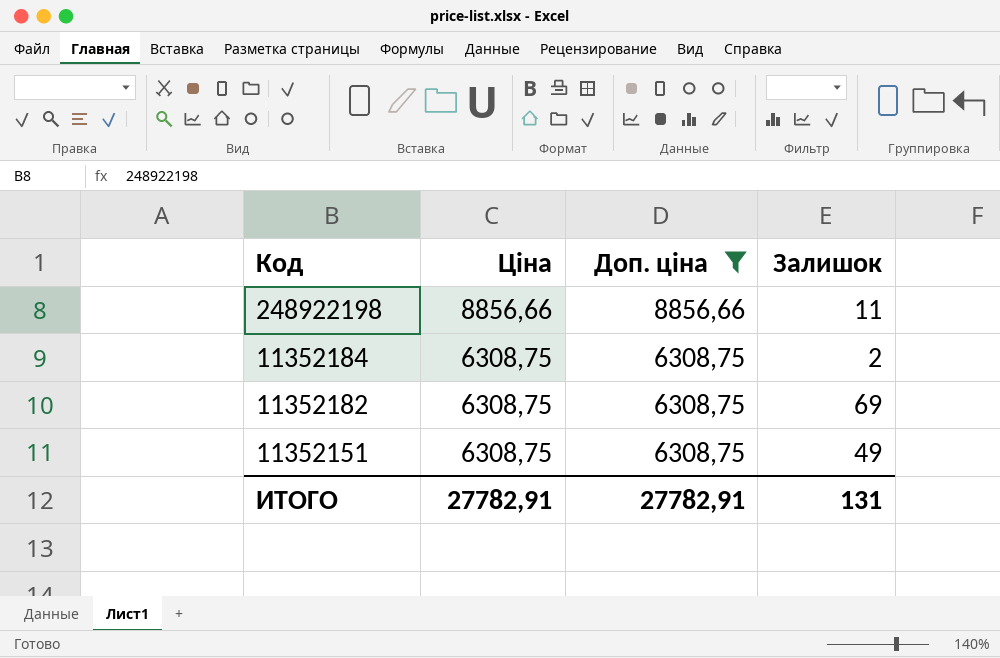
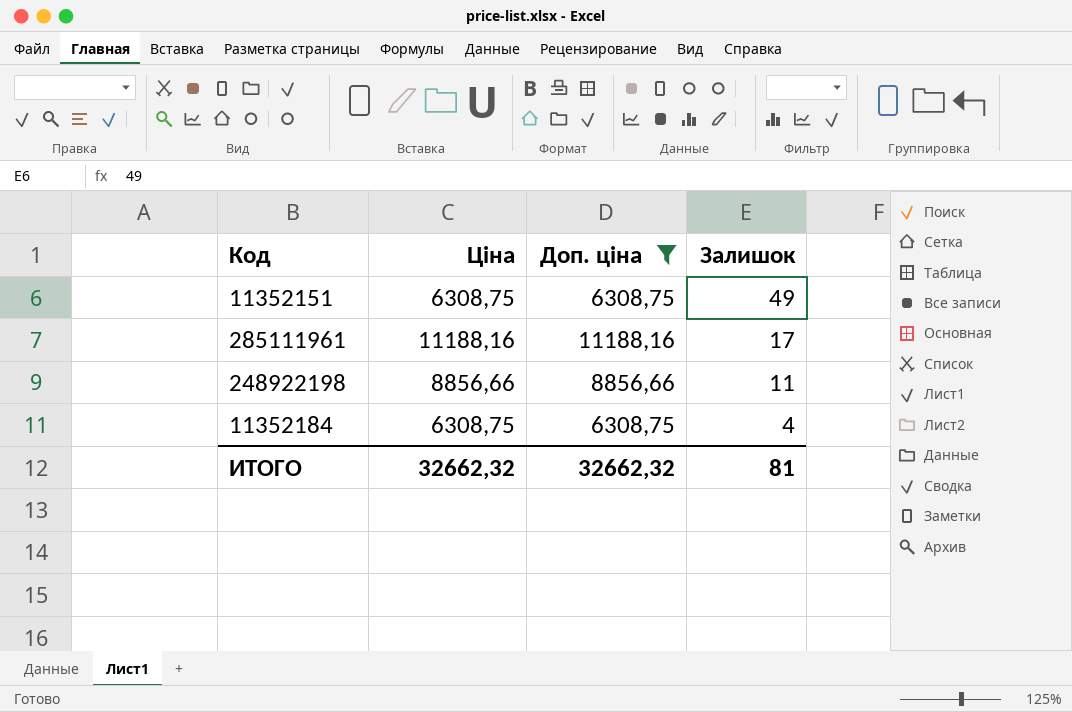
row order: Код descending -> Залишок descending
row 11352182: 6308,75 | 6308,75 | 69 -> none
row 285111961: none -> 11188,16 | 11188,16 | 17
11352184 | Залишок: 2 -> 4
ИТОГО | Ціна: 27782,91 -> 32662,32
ИТОГО | Доп. ціна: 27782,91 -> 32662,32
ИТОГО | Залишок: 131 -> 81

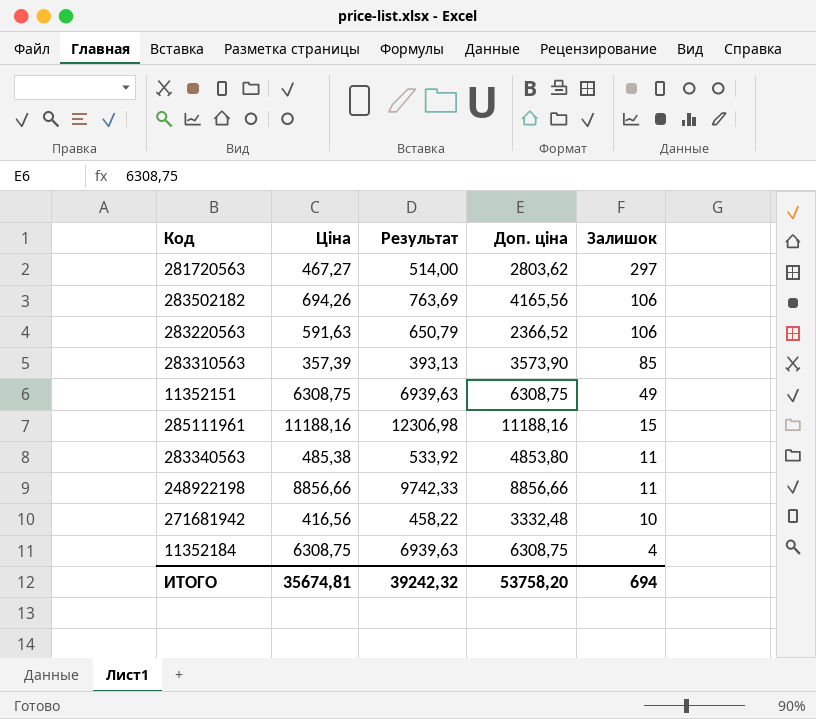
filter: Доп. ціна >= 6308,75 -> none
column Результат | formula: none -> [Ціна] * 1,1
285111961 | Залишок: 17 -> 15
ИТОГО | Ціна: 32662,32 -> 35674,81
ИТОГО | Доп. ціна: 32662,32 -> 53758,20
ИТОГО | Залишок: 81 -> 694

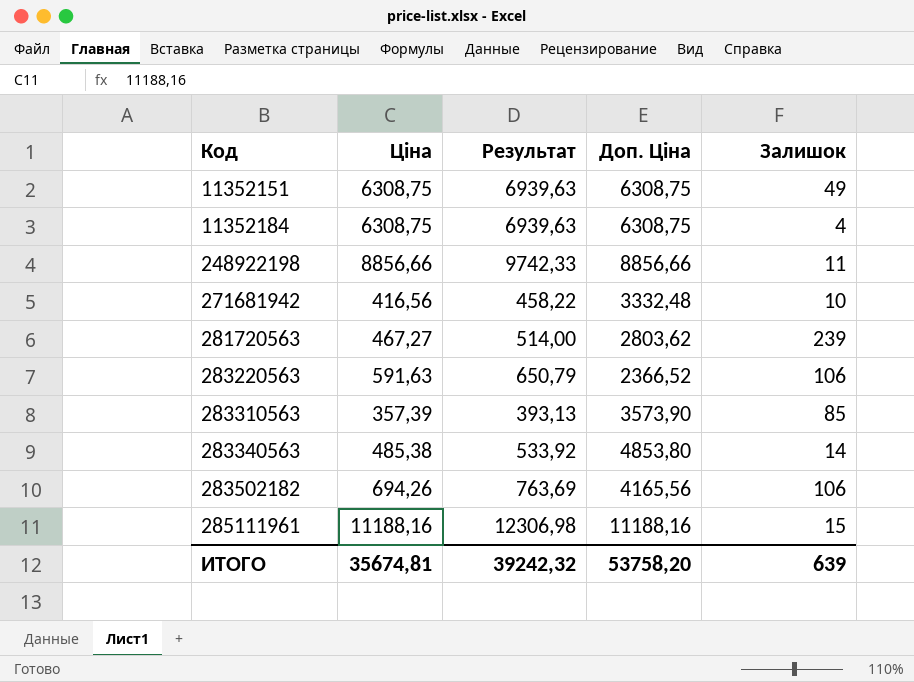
row order: Залишок descending -> Код ascending
column name: Доп. ціна -> Доп. Ціна
281720563 | Залишок: 297 -> 239
283340563 | Залишок: 11 -> 14
ИТОГО | Залишок: 694 -> 639

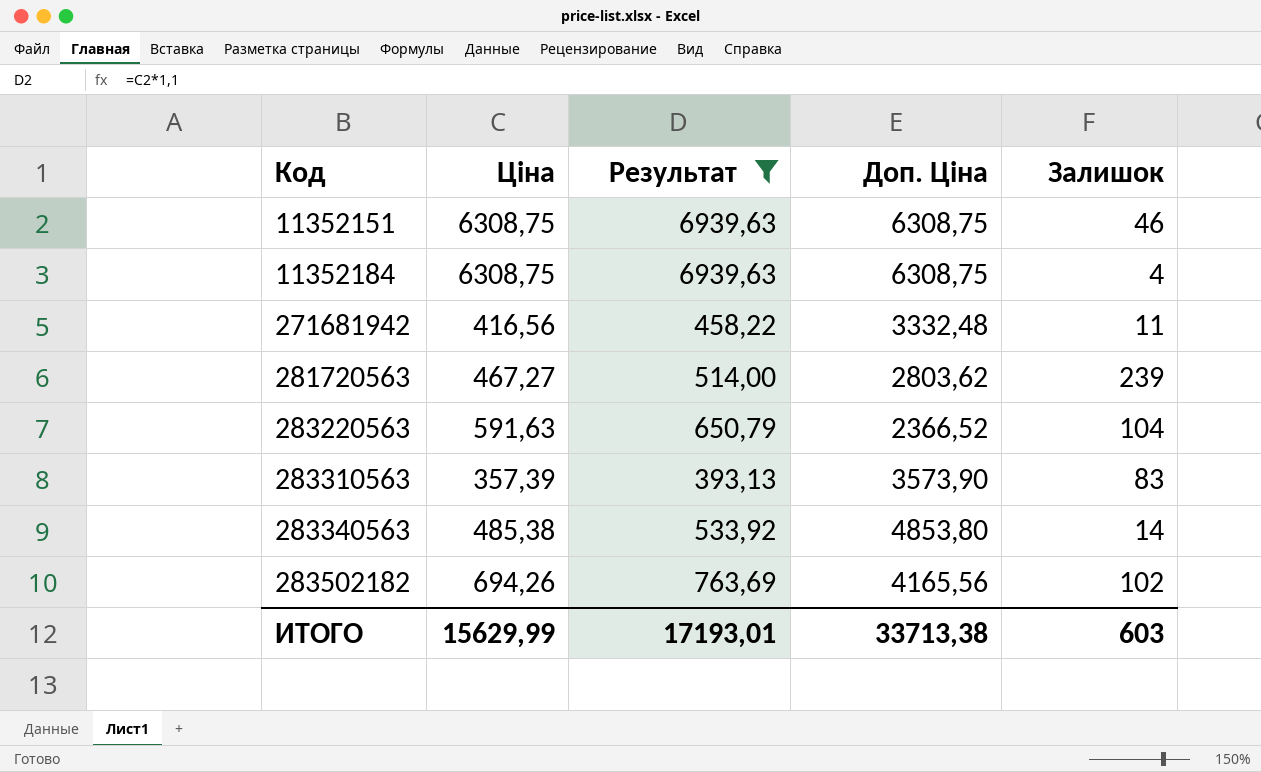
filter: none -> Результат <= 6939,63
11352151 | Залишок: 49 -> 46
271681942 | Залишок: 10 -> 11
283220563 | Залишок: 106 -> 104
283310563 | Залишок: 85 -> 83
283502182 | Залишок: 106 -> 102
ИТОГО | Ціна: 35674,81 -> 15629,99
ИТОГО | Результат: 39242,32 -> 17193,01
ИТОГО | Доп. Ціна: 53758,20 -> 33713,38
ИТОГО | Залишок: 639 -> 603

